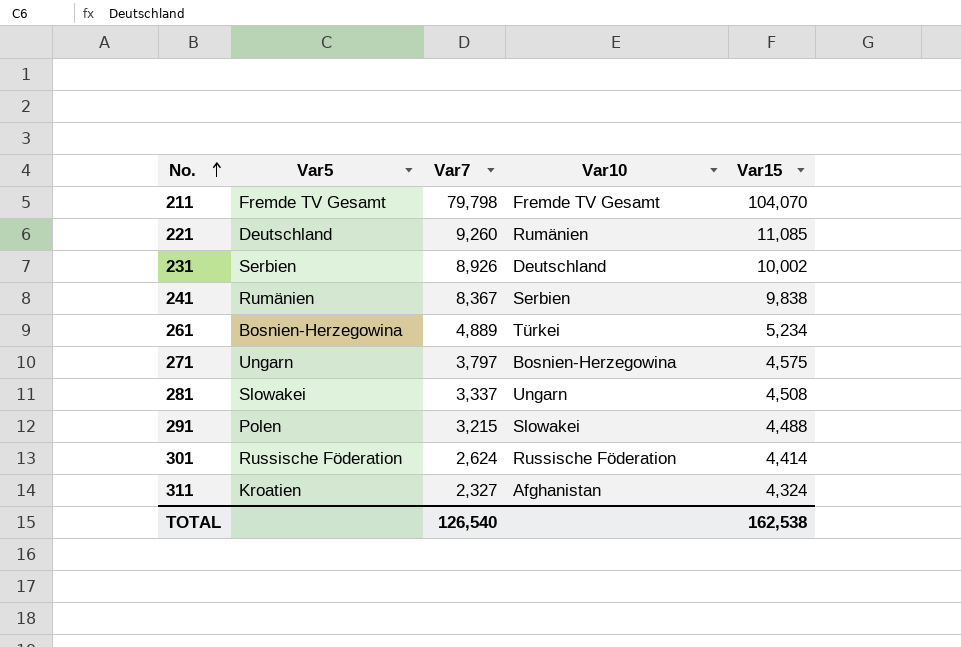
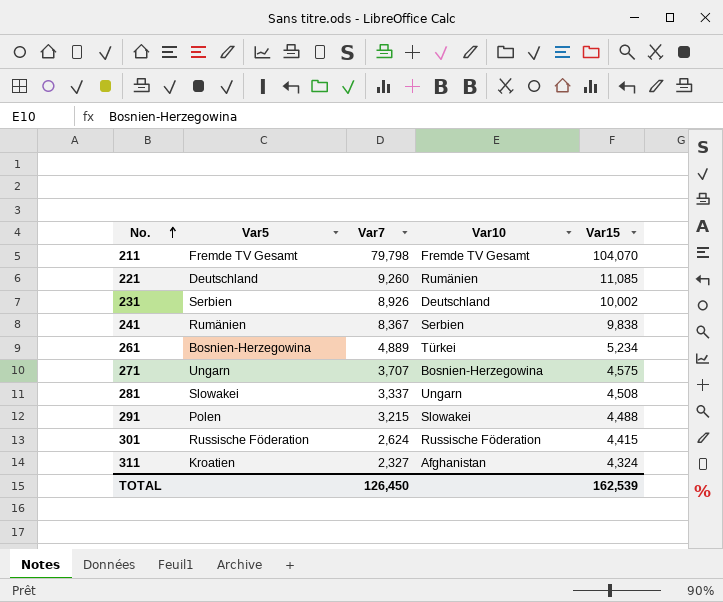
271 | Var7: 3,797 -> 3,707
301 | Var15: 4,414 -> 4,415
TOTAL | Var7: 126,540 -> 126,450
TOTAL | Var15: 162,538 -> 162,539

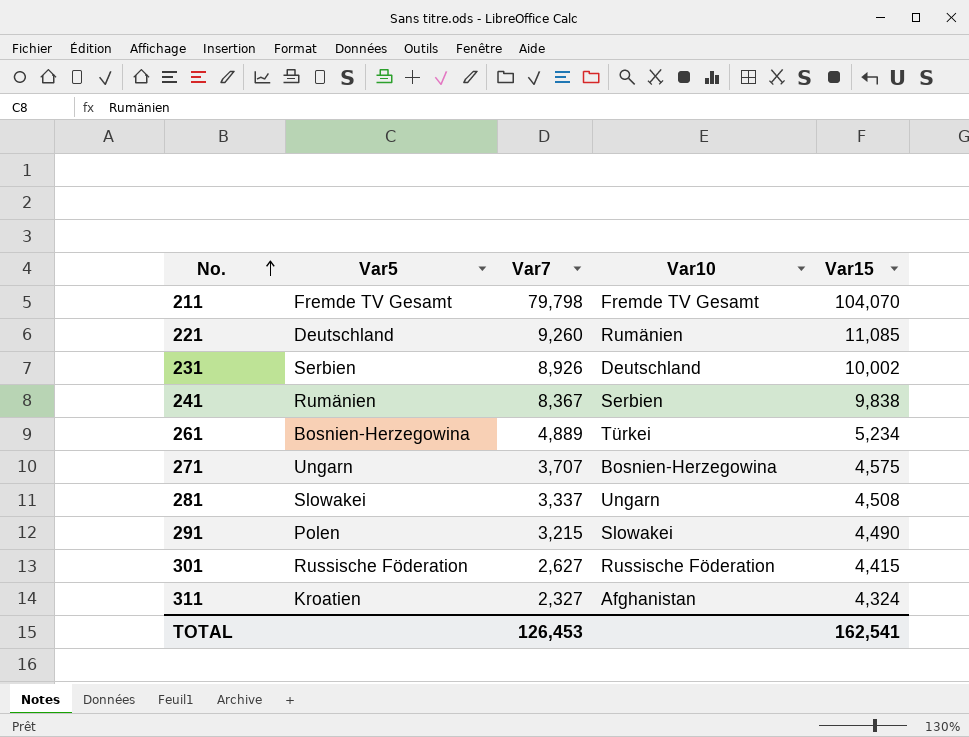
291 | Var15: 4,488 -> 4,490
301 | Var7: 2,624 -> 2,627
TOTAL | Var7: 126,450 -> 126,453
TOTAL | Var15: 162,539 -> 162,541

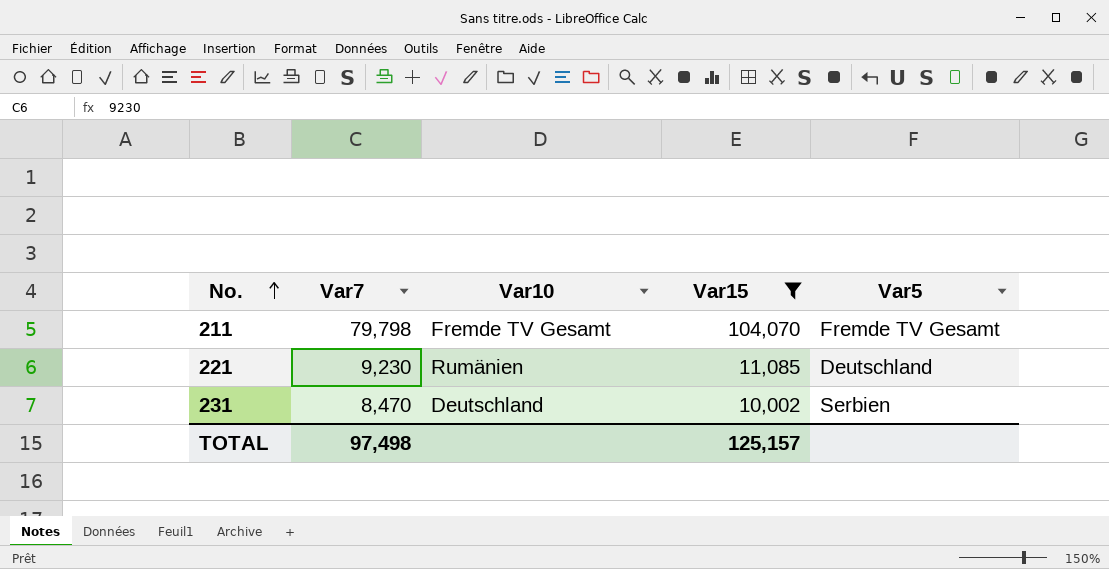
filter: none -> Var15 >= 10,002
column Var5 | position: 2 -> 5
221 | Var7: 9,260 -> 9,230
231 | Var7: 8,926 -> 8,470
TOTAL | Var7: 126,453 -> 97,498
TOTAL | Var15: 162,541 -> 125,157

